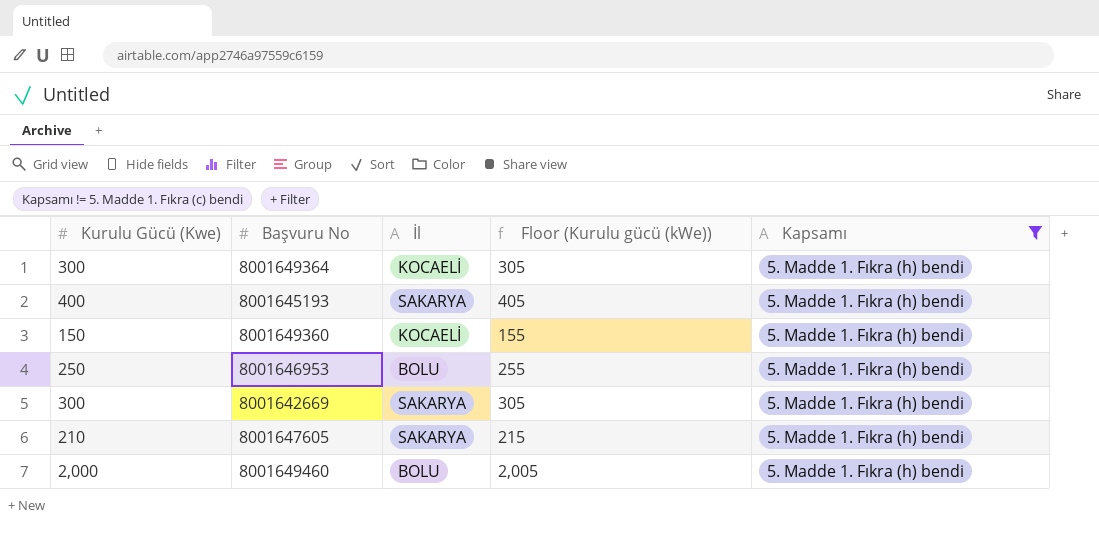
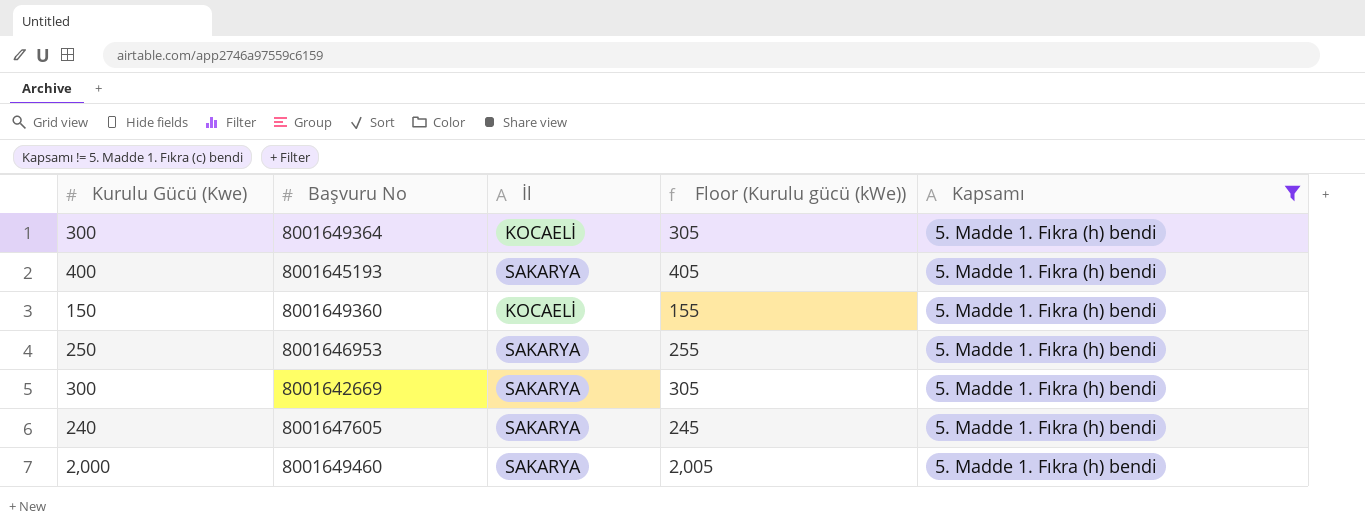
8001646953 | İl: BOLU -> SAKARYA
8001647605 | Kurulu Gücü (Kwe): 210 -> 240
8001647605 | Floor (Kurulu gücü (kWe)): 215 -> 245
8001649460 | İl: BOLU -> SAKARYA

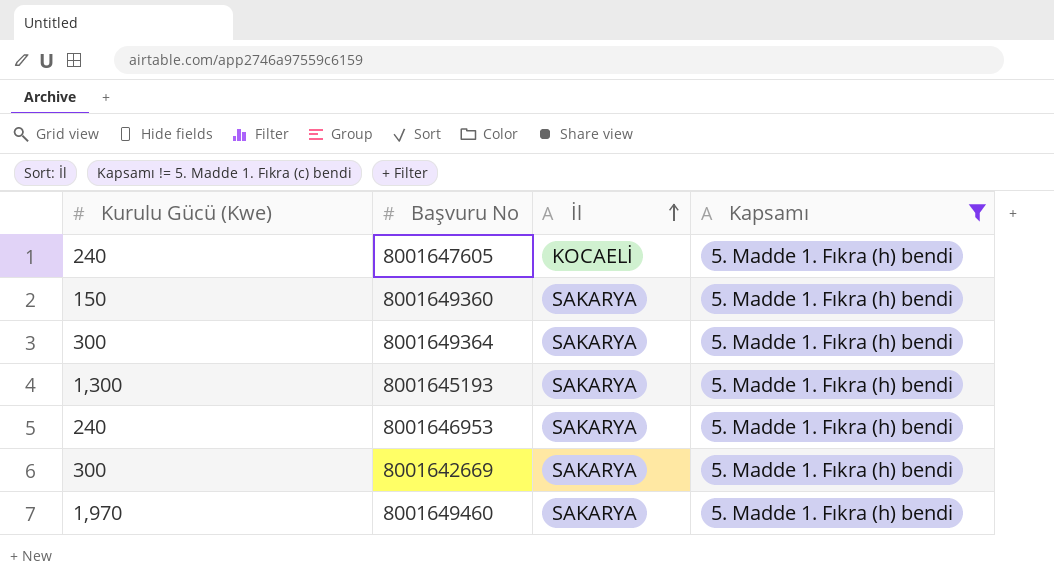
row order: none -> İl ascending
column Floor (Kurulu gücü (kWe)) | formula: [Kurulu Gücü (Kwe)] + 5 -> none
8001647605 | İl: SAKARYA -> KOCAELİ
8001649360 | İl: KOCAELİ -> SAKARYA
8001649364 | İl: KOCAELİ -> SAKARYA
8001645193 | Kurulu Gücü (Kwe): 400 -> 1,300
8001646953 | Kurulu Gücü (Kwe): 250 -> 240
8001649460 | Kurulu Gücü (Kwe): 2,000 -> 1,970

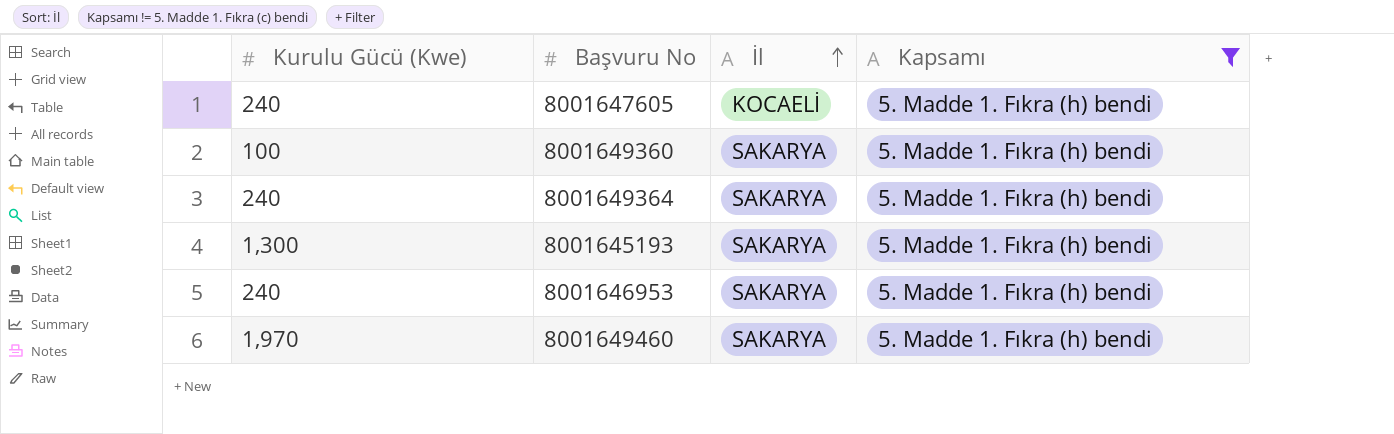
row 8001642669: 300 | SAKARYA | 5. Madde 1. Fıkra (h) bendi -> none
8001649360 | Kurulu Gücü (Kwe): 150 -> 100
8001649364 | Kurulu Gücü (Kwe): 300 -> 240

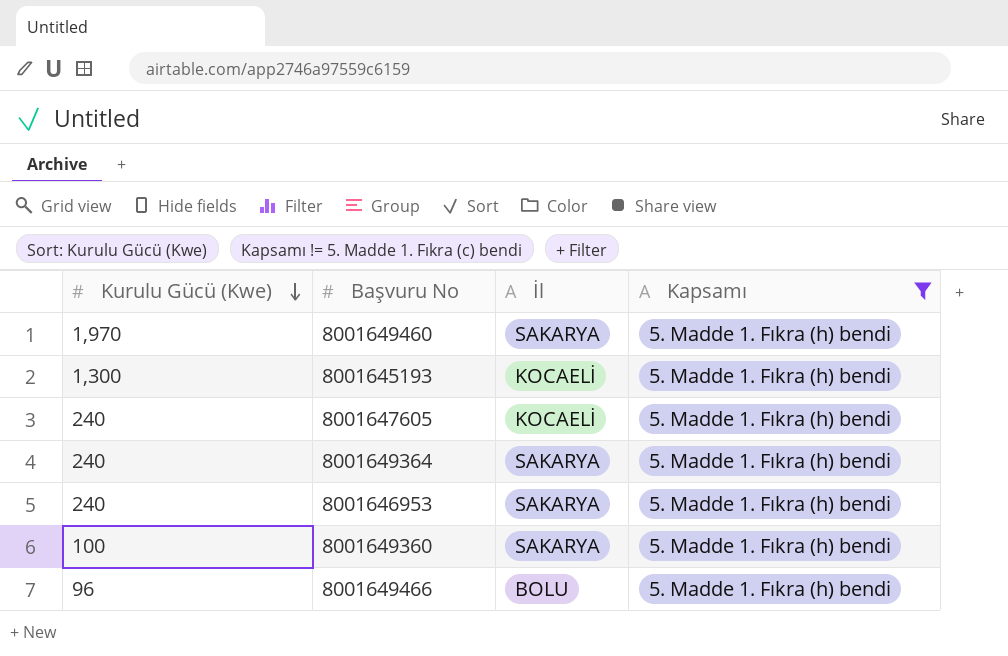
row order: İl ascending -> Kurulu Gücü (Kwe) descending
8001645193 | İl: SAKARYA -> KOCAELİ
row 8001649466: none -> 96 | BOLU | 5. Madde 1. Fıkra (h) bendi

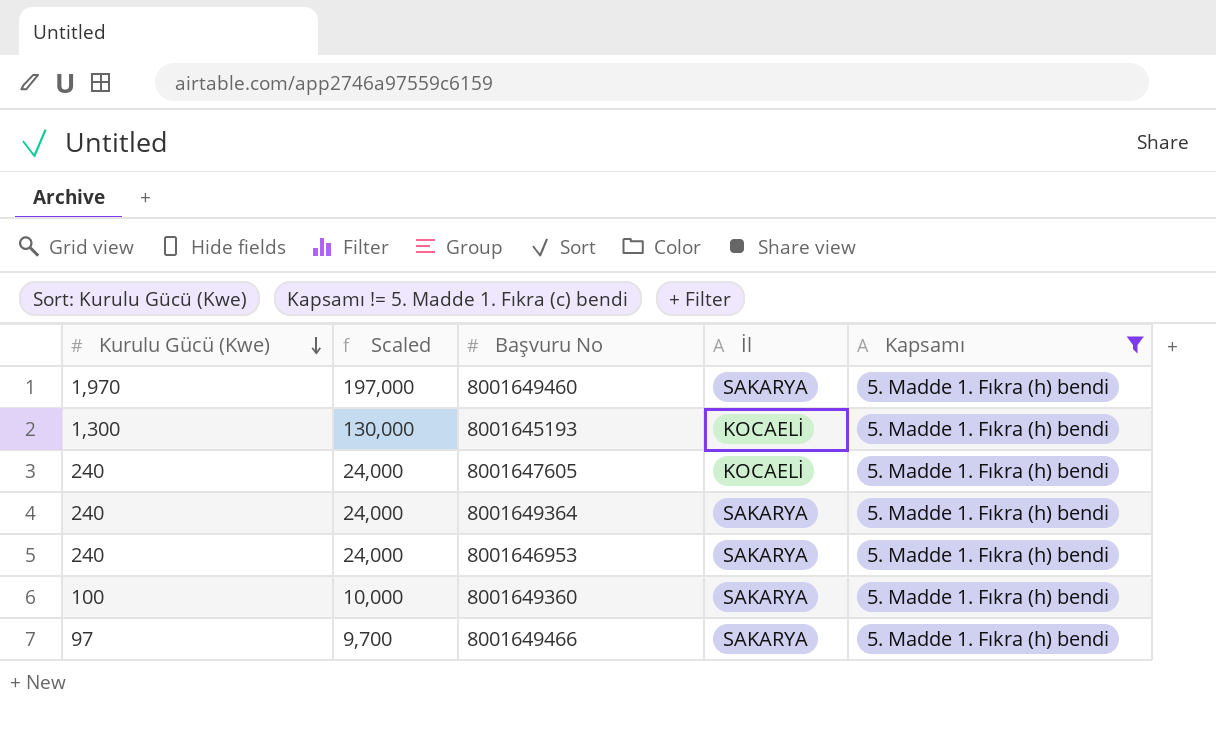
column Scaled | formula: none -> [Kurulu Gücü (Kwe)] * 100
8001649466 | Kurulu Gücü (Kwe): 96 -> 97
8001649466 | İl: BOLU -> SAKARYA

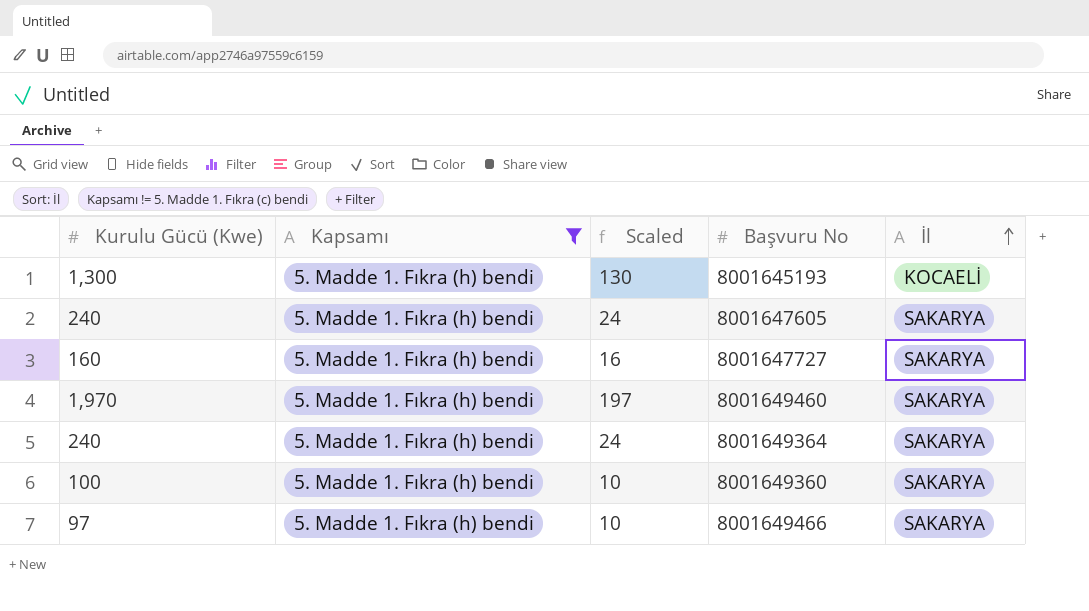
row order: Kurulu Gücü (Kwe) descending -> İl ascending
column Kapsamı | position: 5 -> 2
column Scaled | formula: [Kurulu Gücü (Kwe)] * 100 -> [Kurulu Gücü (Kwe)] * 0.1
row 8001646953: 240 | 24,000 | SAKARYA | 5. Madde 1. Fıkra (h) bendi -> none
8001647605 | İl: KOCAELİ -> SAKARYA
row 8001647727: none -> 160 | 5. Madde 1. Fıkra (h) bendi | 16 | SAKARYA

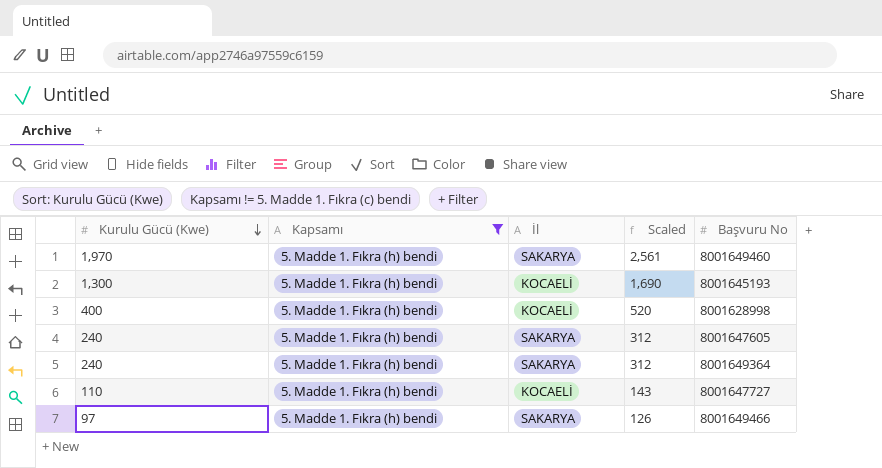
row order: İl ascending -> Kurulu Gücü (Kwe) descending
column İl | position: 5 -> 3
column Scaled | formula: [Kurulu Gücü (Kwe)] * 0.1 -> [Kurulu Gücü (Kwe)] * 1.3
row 8001649360: 100 | 5. Madde 1. Fıkra (h) bendi | 10 | SAKARYA -> none
row 8001628998: none -> 400 | 5. Madde 1. Fıkra (h) bendi | KOCAELİ | 520
8001647727 | Kurulu Gücü (Kwe): 160 -> 110
8001647727 | İl: SAKARYA -> KOCAELİ

